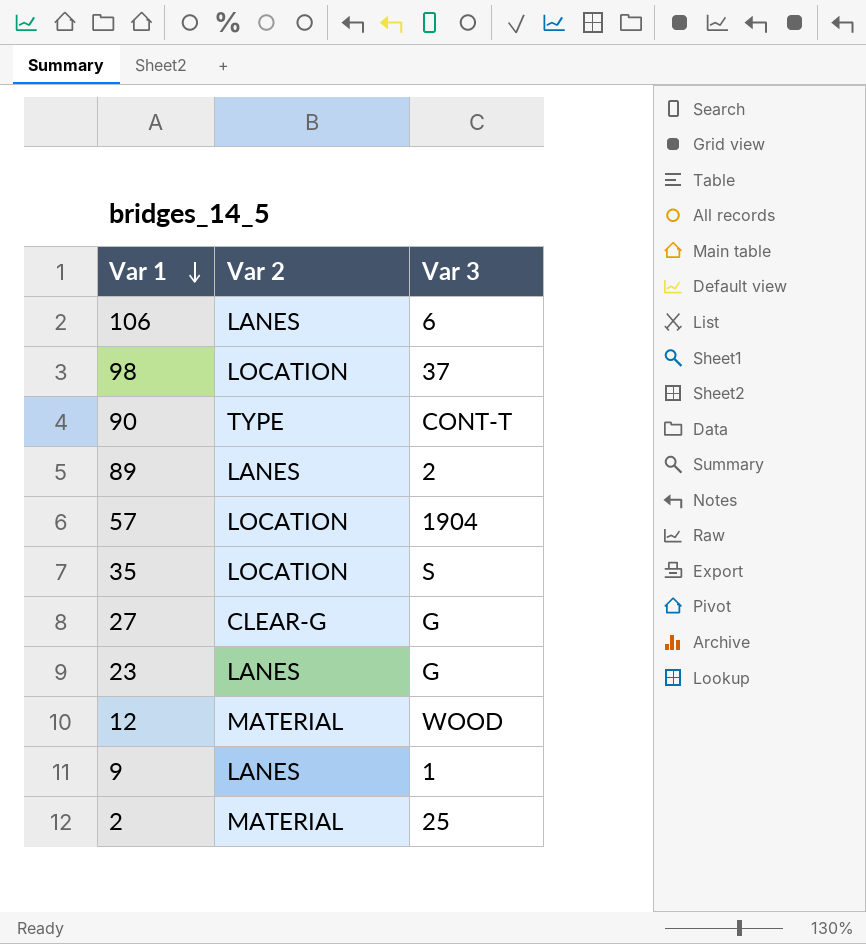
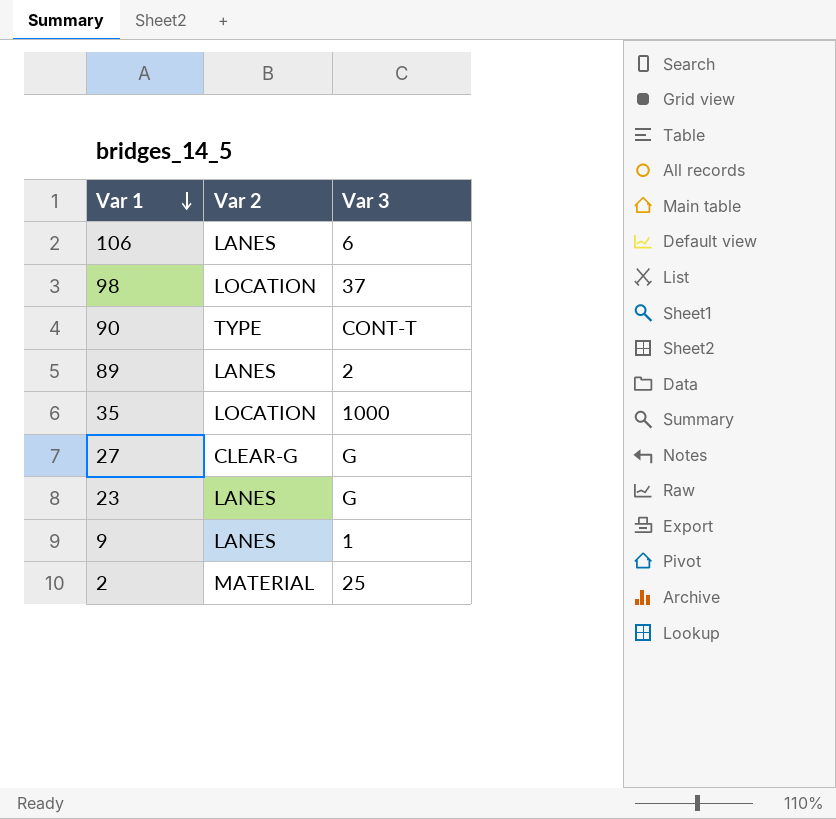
row 57: LOCATION | 1904 -> none
row 12: MATERIAL | WOOD -> none
35 | Var 3: S -> 1000

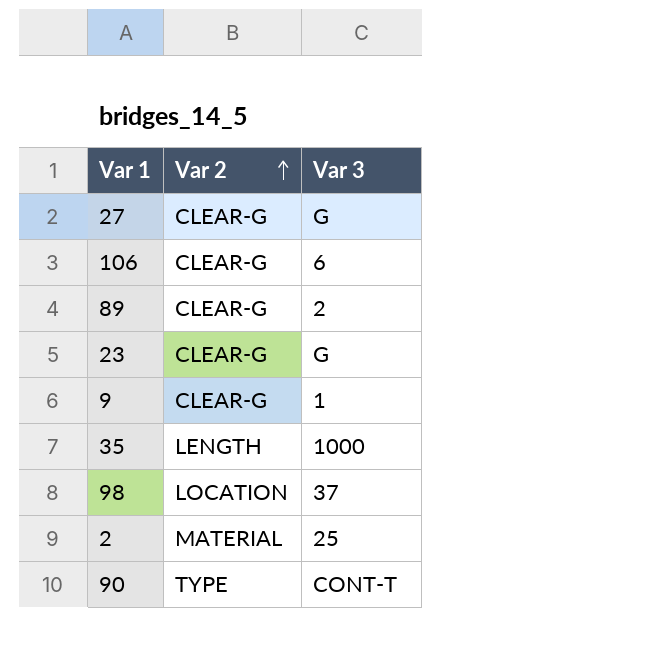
row order: Var 1 descending -> Var 2 ascending
106 | Var 2: LANES -> CLEAR-G
89 | Var 2: LANES -> CLEAR-G
23 | Var 2: LANES -> CLEAR-G
9 | Var 2: LANES -> CLEAR-G
35 | Var 2: LOCATION -> LENGTH

